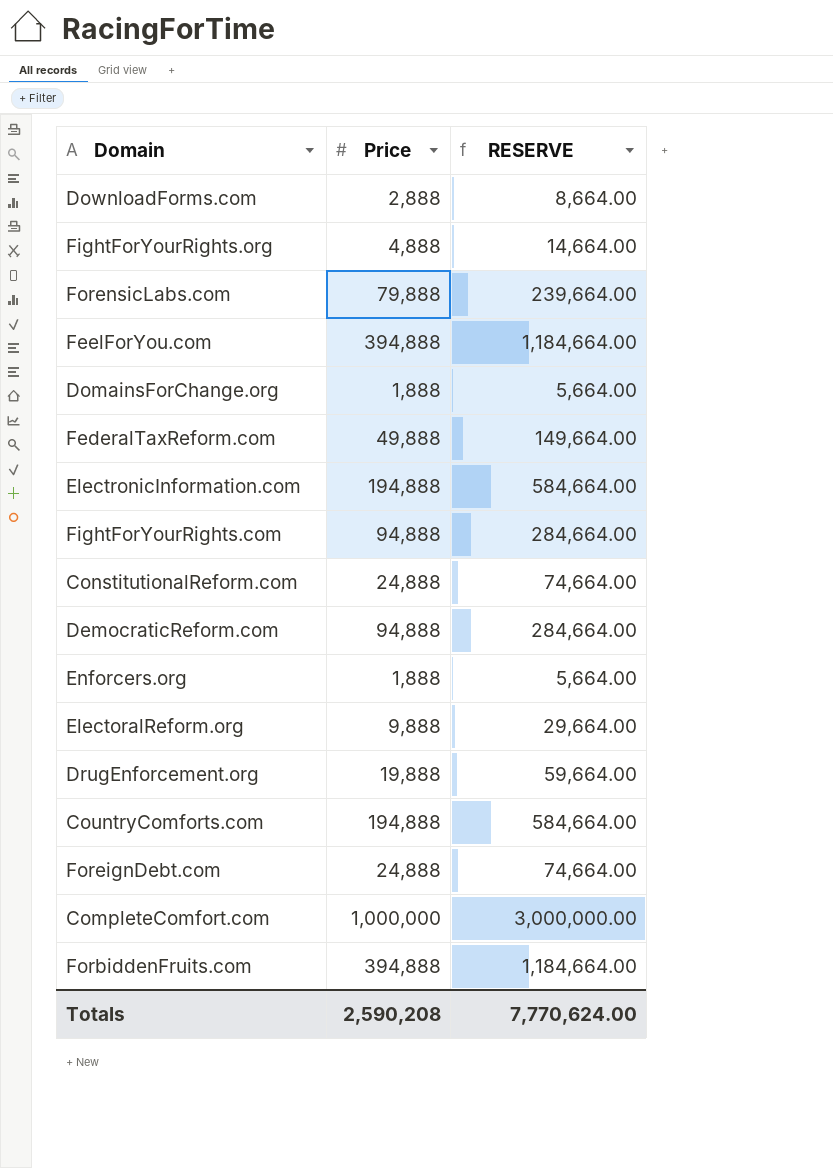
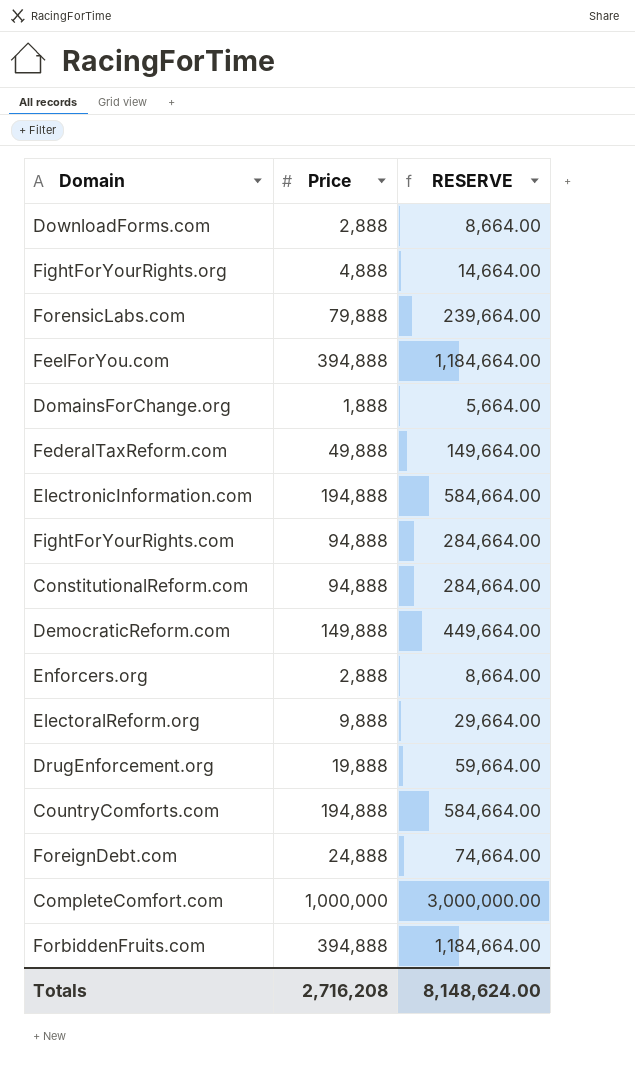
ConstitutionalReform.com | Price: 24,888 -> 94,888
ConstitutionalReform.com | RESERVE: 74,664.00 -> 284,664.00
DemocraticReform.com | Price: 94,888 -> 149,888
DemocraticReform.com | RESERVE: 284,664.00 -> 449,664.00
Enforcers.org | Price: 1,888 -> 2,888
Enforcers.org | RESERVE: 5,664.00 -> 8,664.00
Totals | Price: 2,590,208 -> 2,716,208
Totals | RESERVE: 7,770,624.00 -> 8,148,624.00

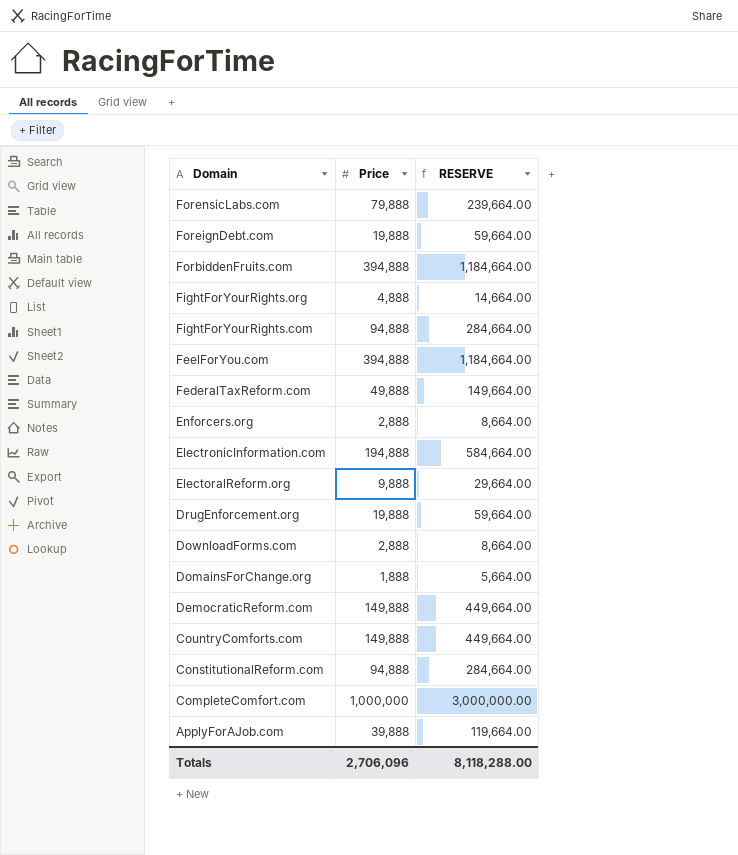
row order: none -> Domain descending
ForeignDebt.com | Price: 24,888 -> 19,888
ForeignDebt.com | RESERVE: 74,664.00 -> 59,664.00
CountryComforts.com | Price: 194,888 -> 149,888
CountryComforts.com | RESERVE: 584,664.00 -> 449,664.00
row ApplyForAJob.com: none -> 39,888 | 119,664.00
Totals | Price: 2,716,208 -> 2,706,096
Totals | RESERVE: 8,148,624.00 -> 8,118,288.00

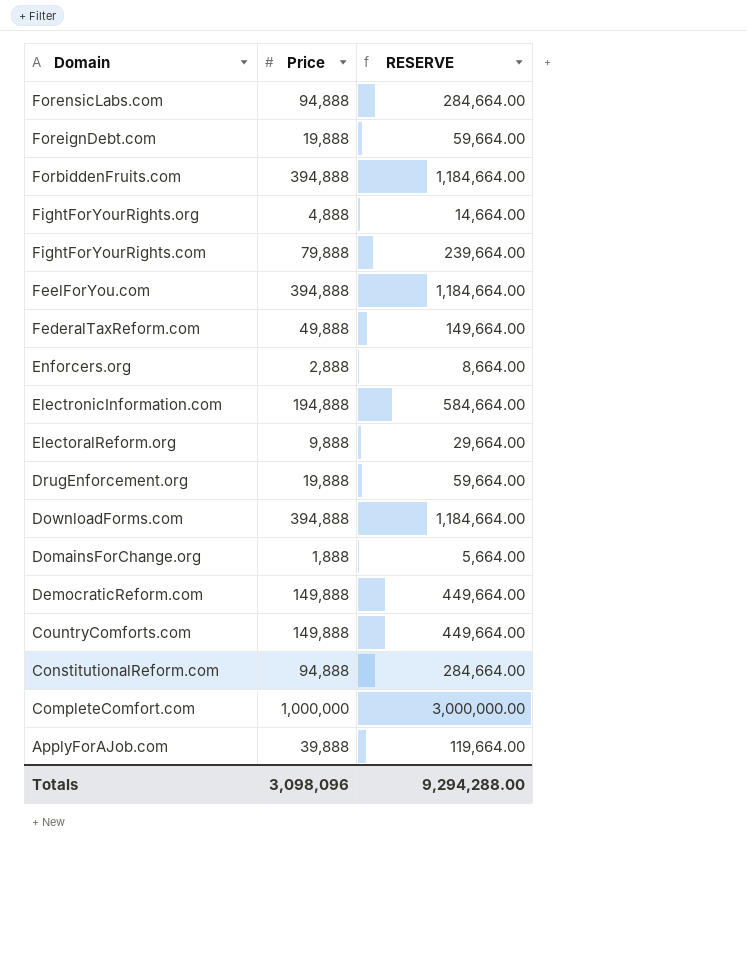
ForensicLabs.com | Price: 79,888 -> 94,888
ForensicLabs.com | RESERVE: 239,664.00 -> 284,664.00
FightForYourRights.com | Price: 94,888 -> 79,888
FightForYourRights.com | RESERVE: 284,664.00 -> 239,664.00
DownloadForms.com | Price: 2,888 -> 394,888
DownloadForms.com | RESERVE: 8,664.00 -> 1,184,664.00
Totals | Price: 2,706,096 -> 3,098,096
Totals | RESERVE: 8,118,288.00 -> 9,294,288.00

